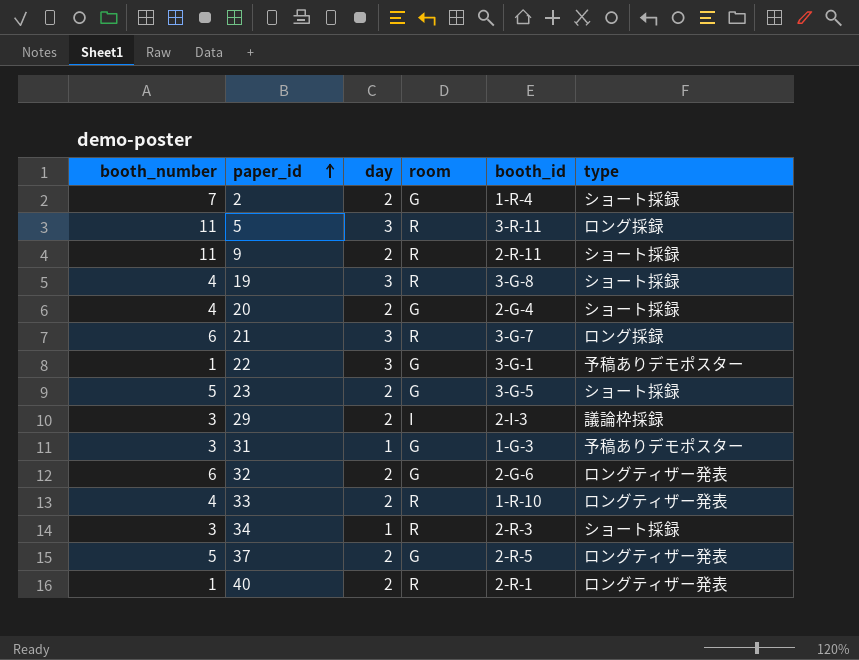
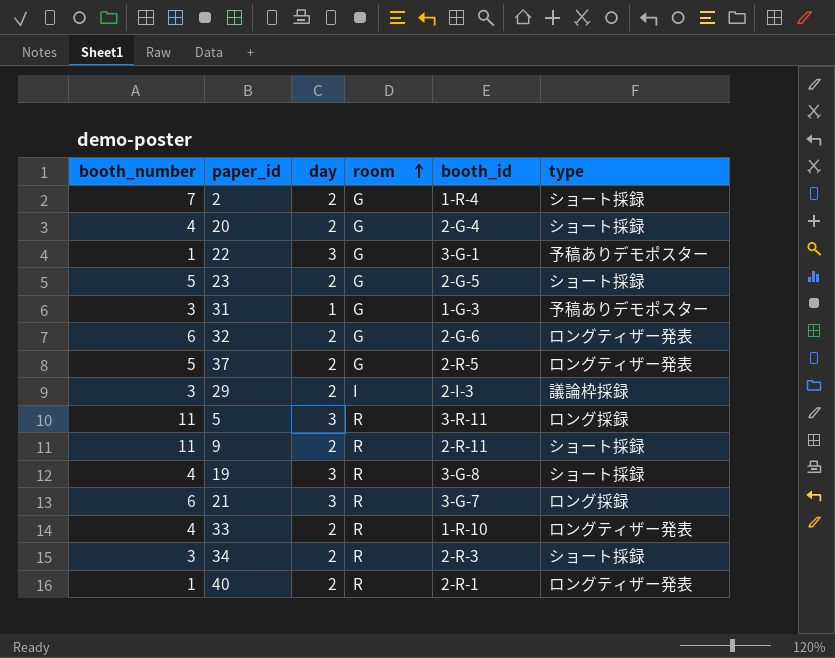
row order: paper_id ascending -> room ascending
23 | booth_id: 3-G-5 -> 2-G-5
34 | day: 1 -> 2

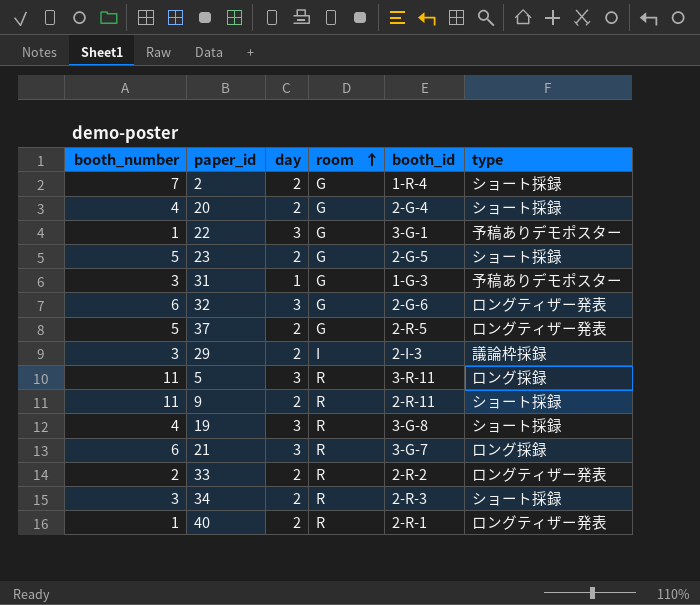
32 | day: 2 -> 3
33 | booth_number: 4 -> 2
33 | booth_id: 1-R-10 -> 2-R-2

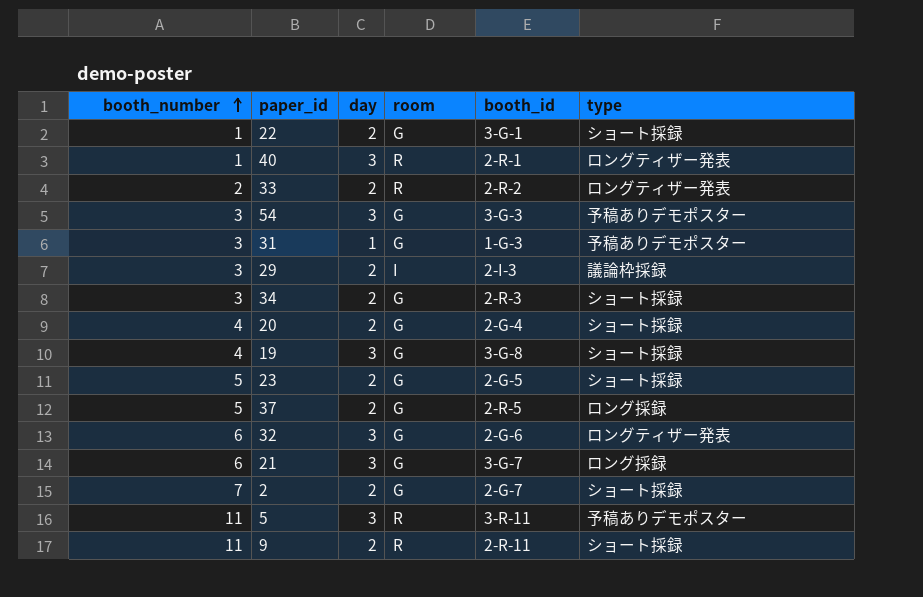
row order: room ascending -> booth_number ascending
22 | day: 3 -> 2
22 | type: 予稿ありデモポスター -> ショート採録
40 | day: 2 -> 3
row 54: none -> 3 | 3 | G | 3-G-3 | 予稿ありデモポスター
34 | room: R -> G
19 | room: R -> G
37 | type: ロングティザー発表 -> ロング採録
21 | room: R -> G
2 | booth_id: 1-R-4 -> 2-G-7
5 | type: ロング採録 -> 予稿ありデモポスター

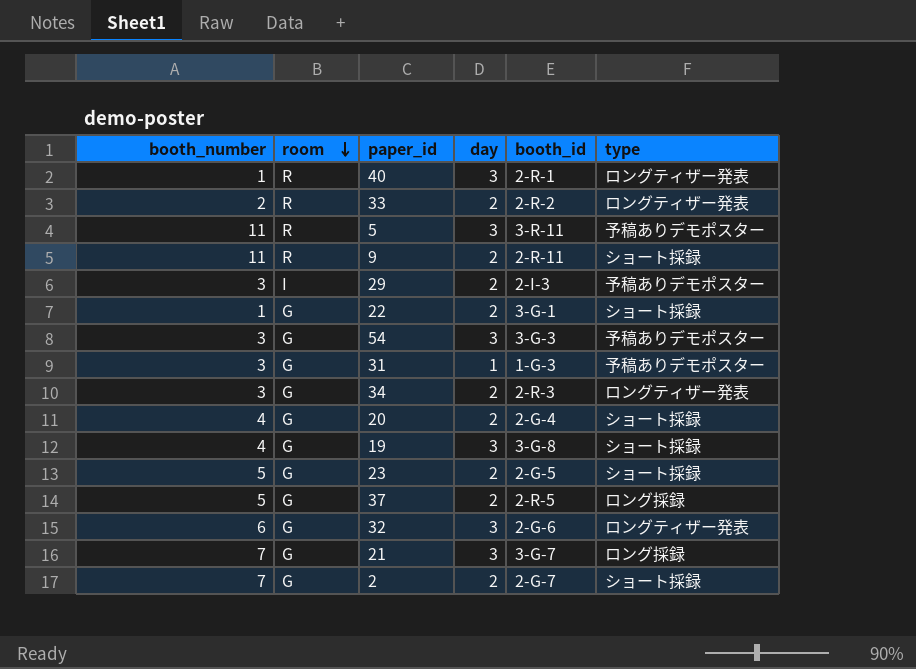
row order: booth_number ascending -> room descending
column room | position: 4 -> 2
29 | type: 議論枠採録 -> 予稿ありデモポスター
34 | type: ショート採録 -> ロングティザー発表
21 | booth_number: 6 -> 7

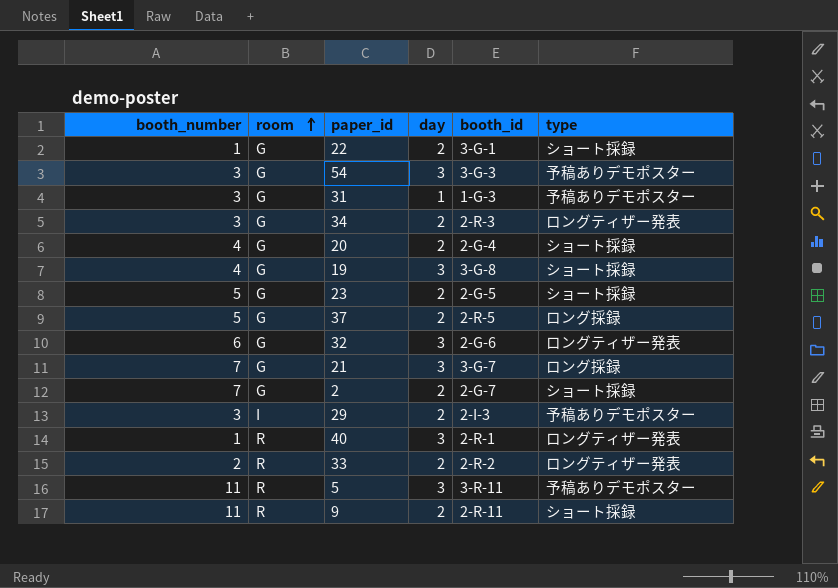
row order: room descending -> room ascending

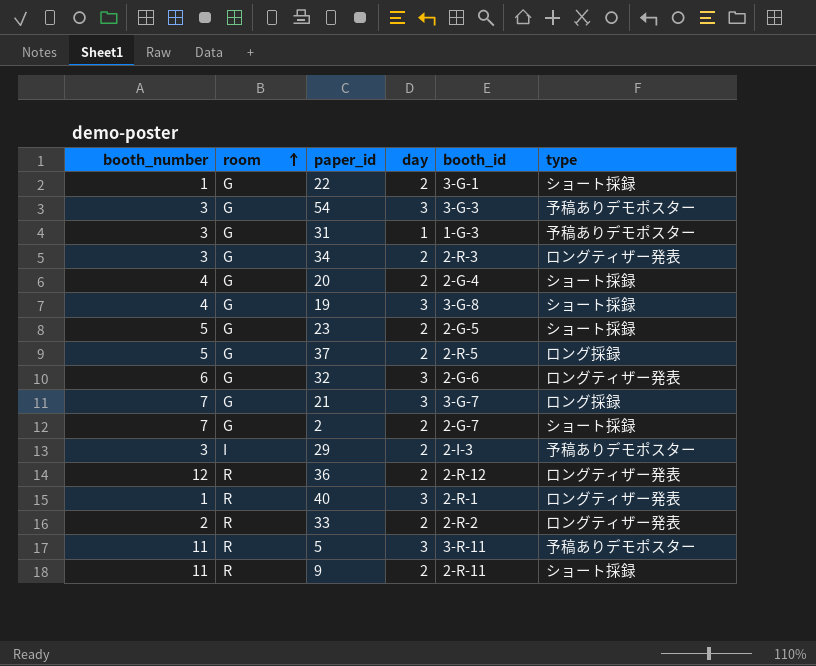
row 36: none -> 12 | R | 2 | 2-R-12 | ロングティザー発表

